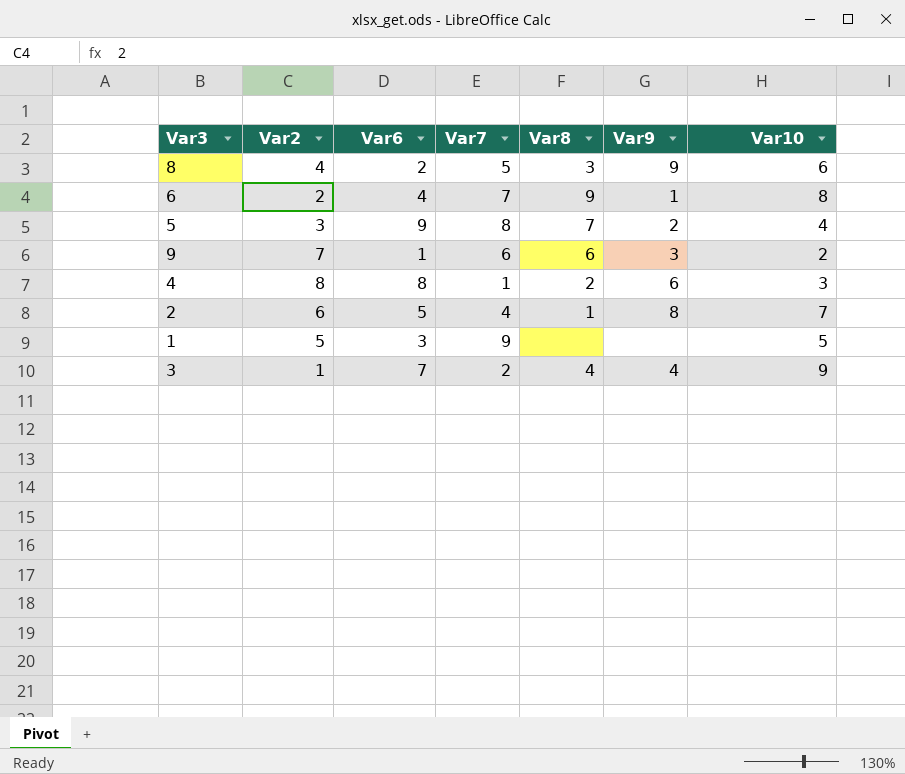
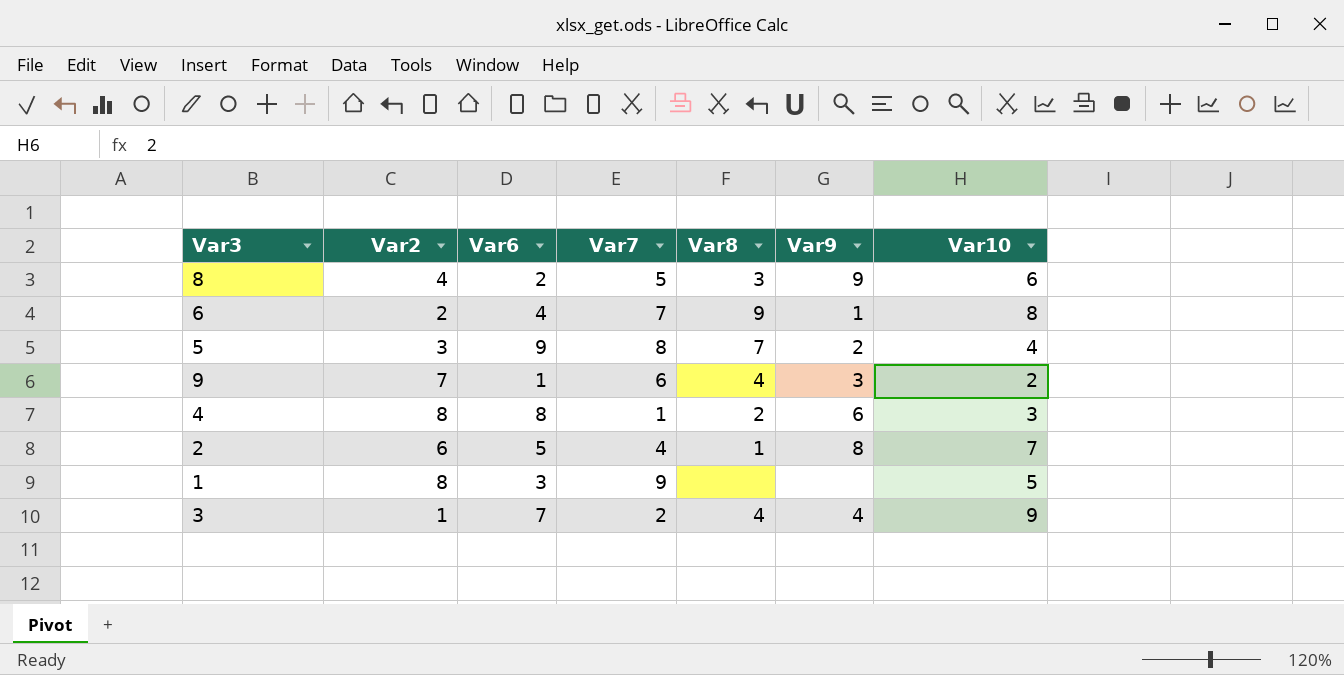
9 | Var8: 6 -> 4
1 | Var2: 5 -> 8

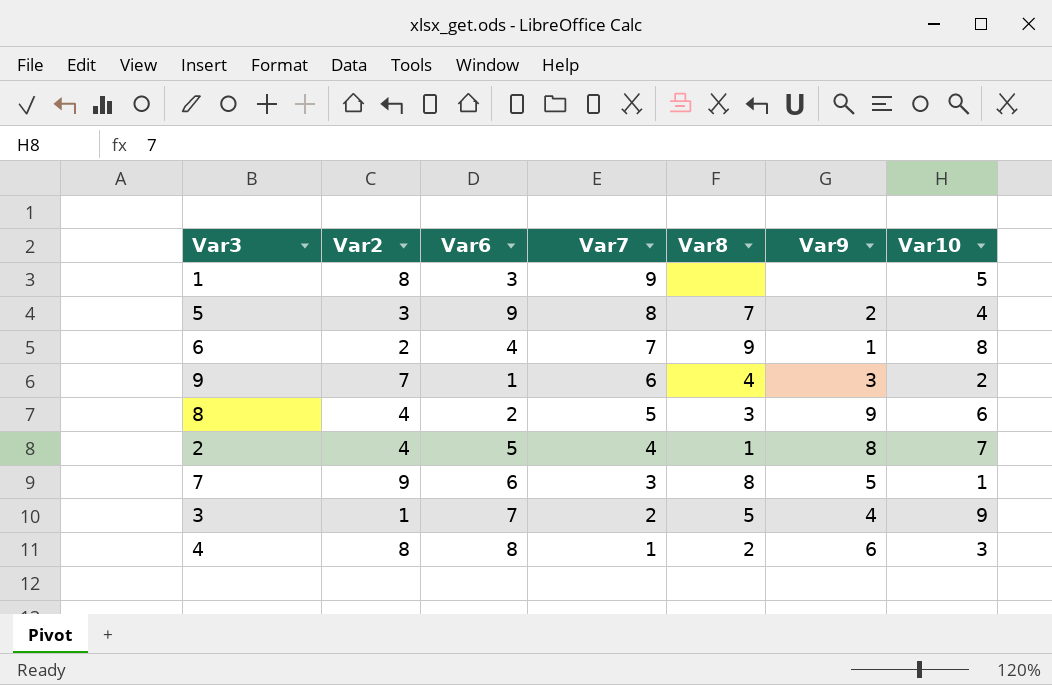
row order: none -> Var7 descending
2 | Var2: 6 -> 4
row 7: none -> 9 | 6 | 3 | 8 | 5 | 1
3 | Var8: 4 -> 5

